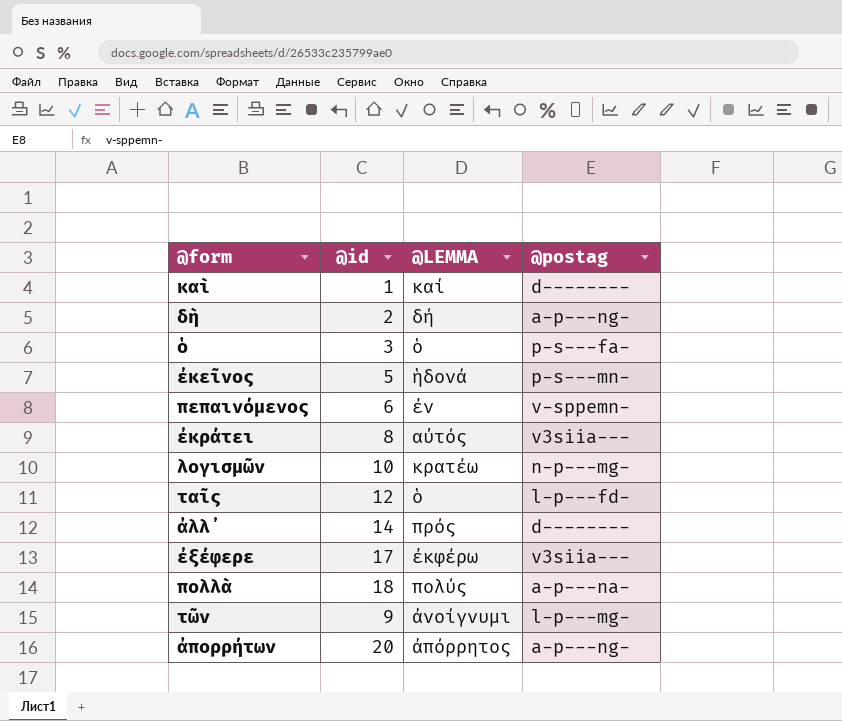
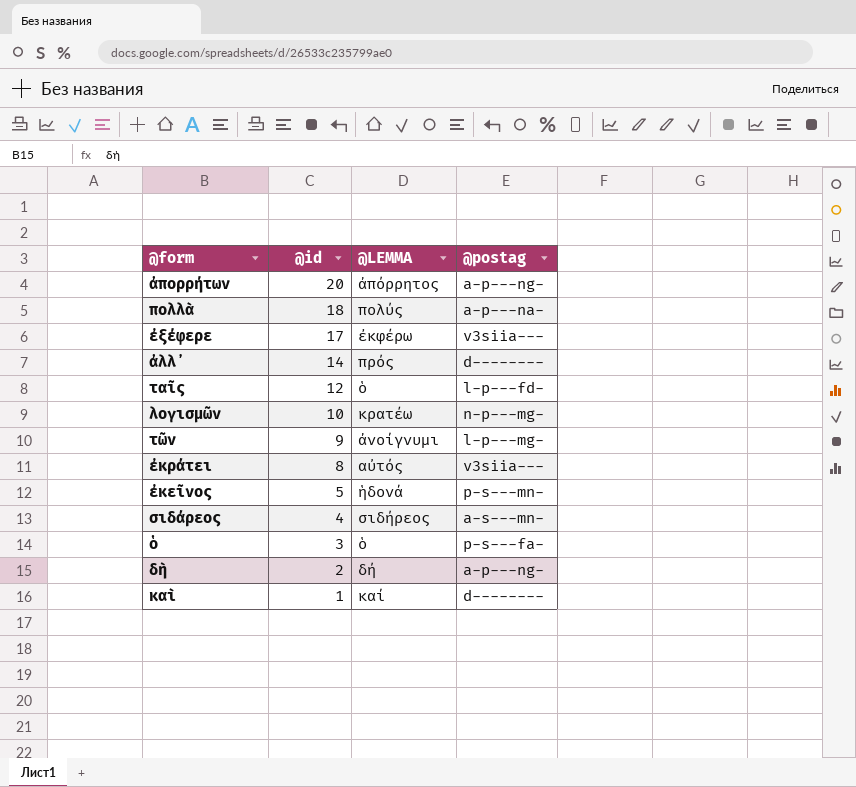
row order: none -> @id descending
row πεπαινόμενος: 6 | ἐν | v-sppemn- -> none
row σιδάρεος: none -> 4 | σιδήρεος | a-s---mn-

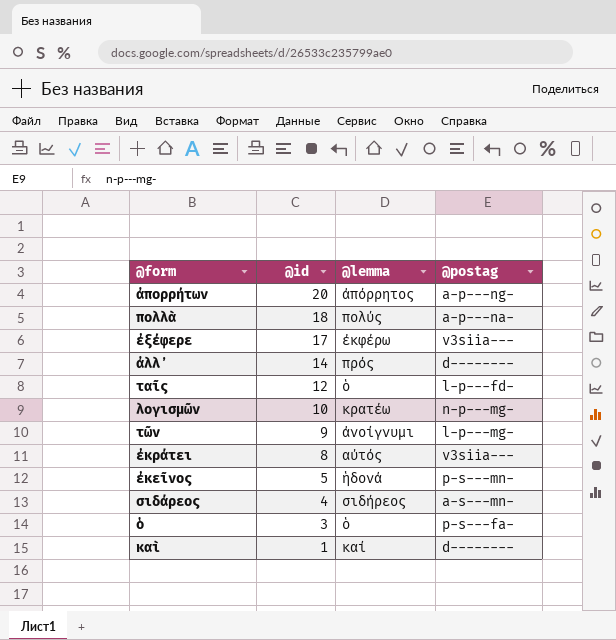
column name: @LEMMA -> @lemma
row δὴ: 2 | δή | a-p---ng- -> none

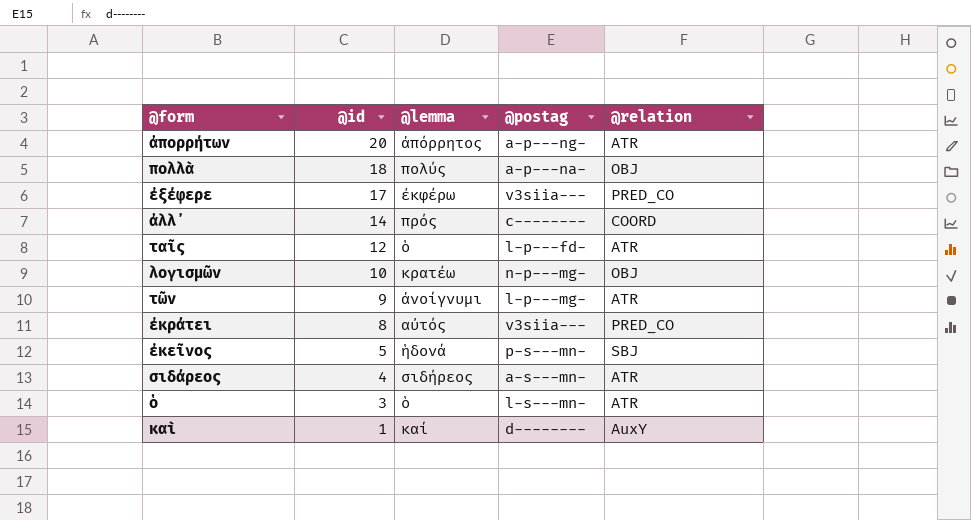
column @relation | position: none -> 5
ἀλλ᾽ | @postag: d-------- -> c--------
ὁ | @postag: p-s---fa- -> l-s---mn-

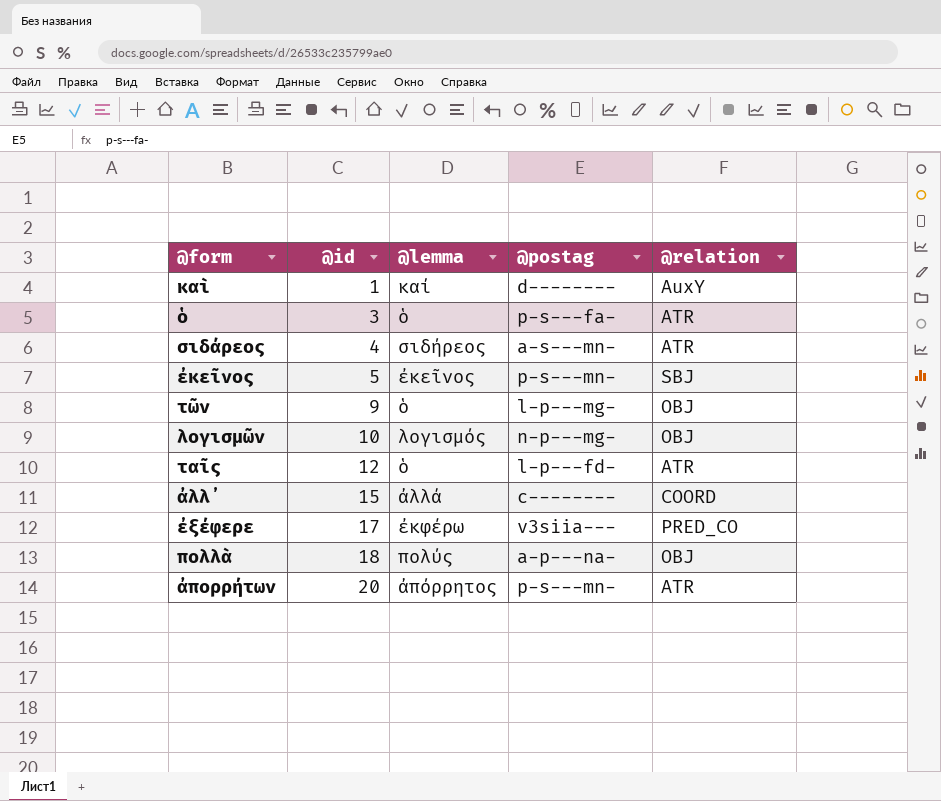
row order: @id descending -> @id ascending
row ἐκράτει: 8 | αὐτός | v3siia--- | PRED_CO -> none
ὁ | @postag: l-s---mn- -> p-s---fa-
ἐκεῖνος | @lemma: ἡδονά -> ἐκεῖνος
τῶν | @lemma: ἀνοίγνυμι -> ὁ
τῶν | @relation: ATR -> OBJ
λογισμῶν | @lemma: κρατέω -> λογισμός
ἀλλ᾽ | @id: 14 -> 15
ἀλλ᾽ | @lemma: πρός -> ἀλλά
ἀπορρήτων | @postag: a-p---ng- -> p-s---mn-

